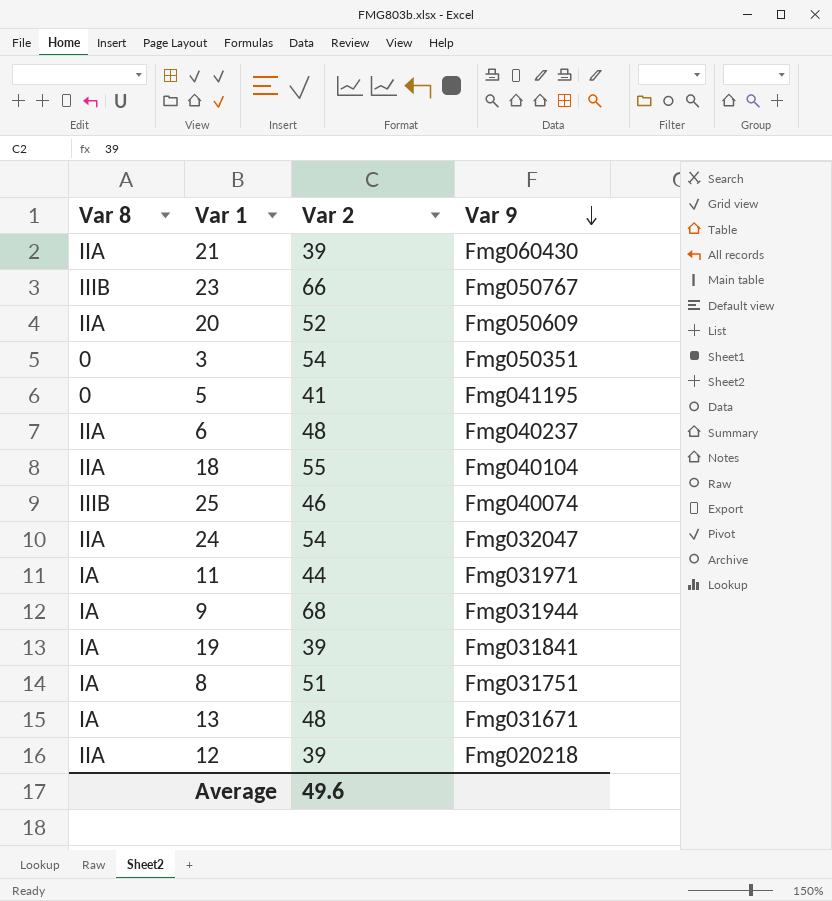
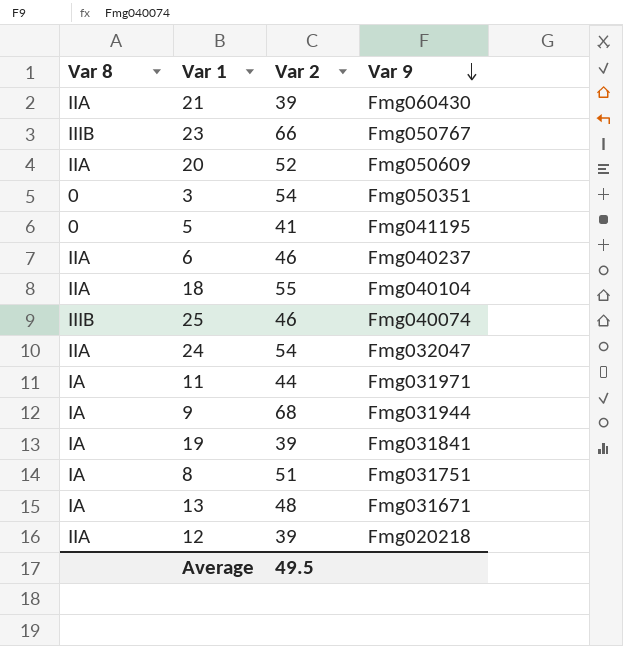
6 | Var 2: 48 -> 46
Average | Var 2: 49.6 -> 49.5

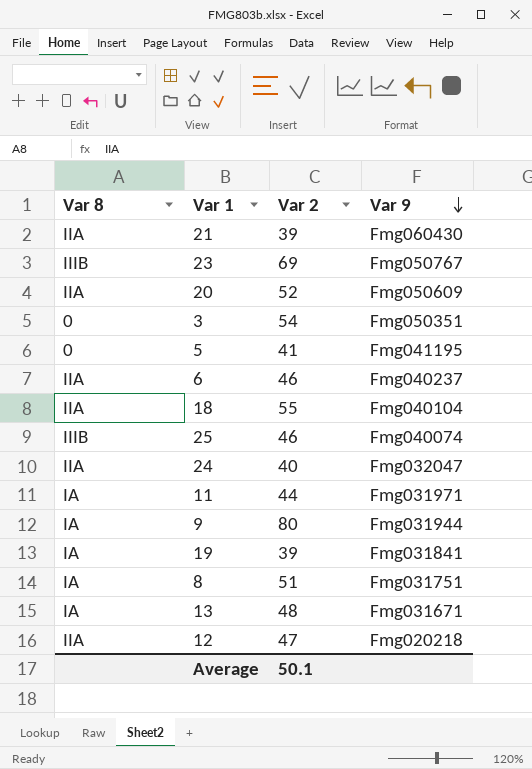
23 | Var 2: 66 -> 69
24 | Var 2: 54 -> 40
9 | Var 2: 68 -> 80
12 | Var 2: 39 -> 47
Average | Var 2: 49.5 -> 50.1

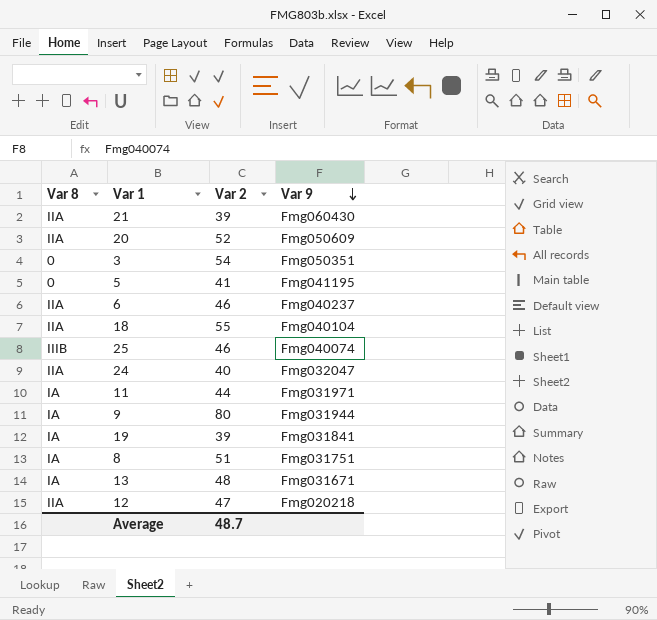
row 23: IIIB | 69 | Fmg050767 -> none
Average | Var 2: 50.1 -> 48.7

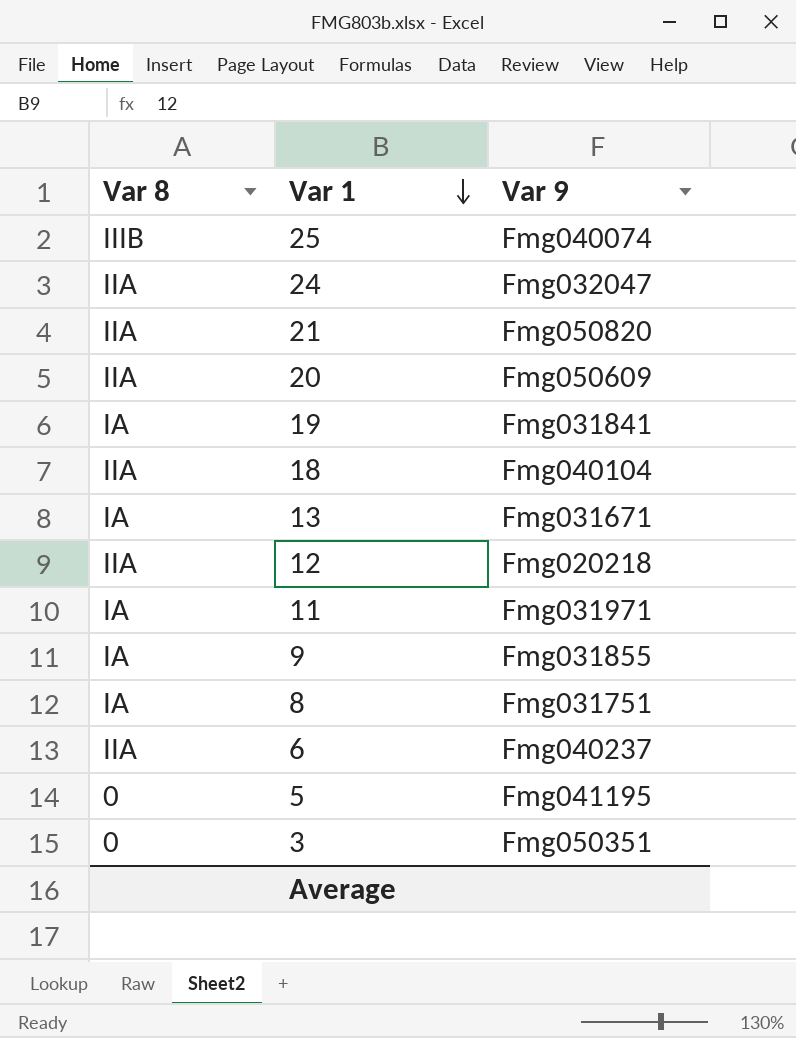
row order: Var 9 descending -> Var 1 descending
column Var 2 | position: 3 -> none
21 | Var 9: Fmg060430 -> Fmg050820
9 | Var 9: Fmg031944 -> Fmg031855

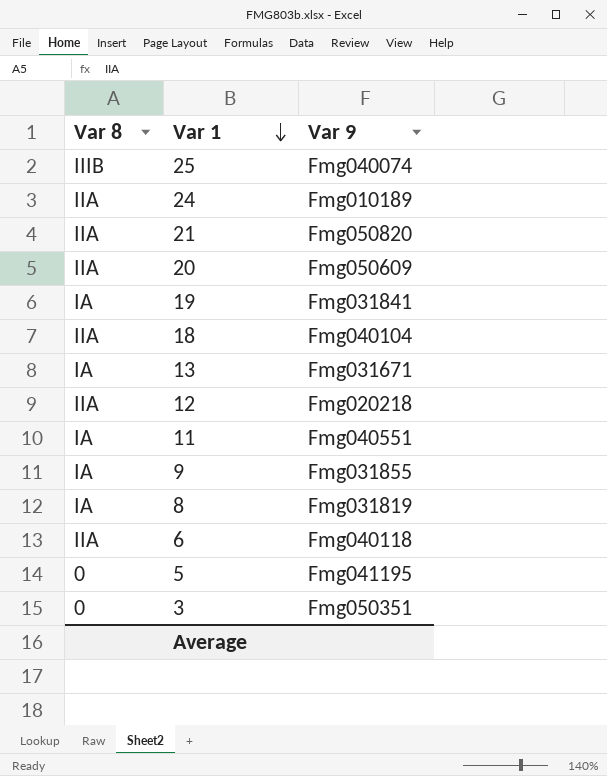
24 | Var 9: Fmg032047 -> Fmg010189
11 | Var 9: Fmg031971 -> Fmg040551
8 | Var 9: Fmg031751 -> Fmg031819
6 | Var 9: Fmg040237 -> Fmg040118

